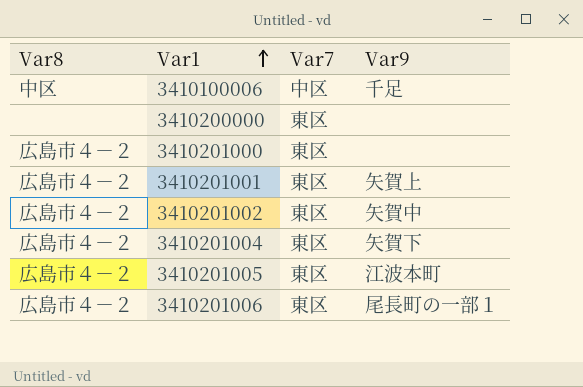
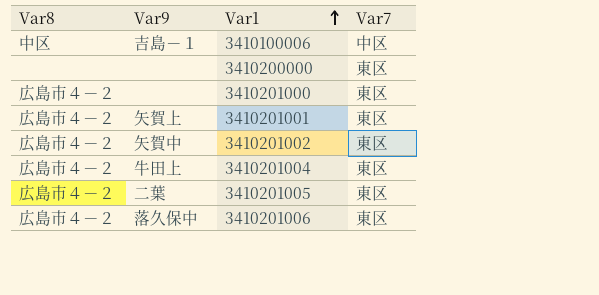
column Var9 | position: 4 -> 2
3410100006 | Var9: 千足 -> 吉島－１
3410201004 | Var9: 矢賀下 -> 牛田上
3410201005 | Var9: 江波本町 -> 二葉
3410201006 | Var9: 尾長町の一部１ -> 落久保中

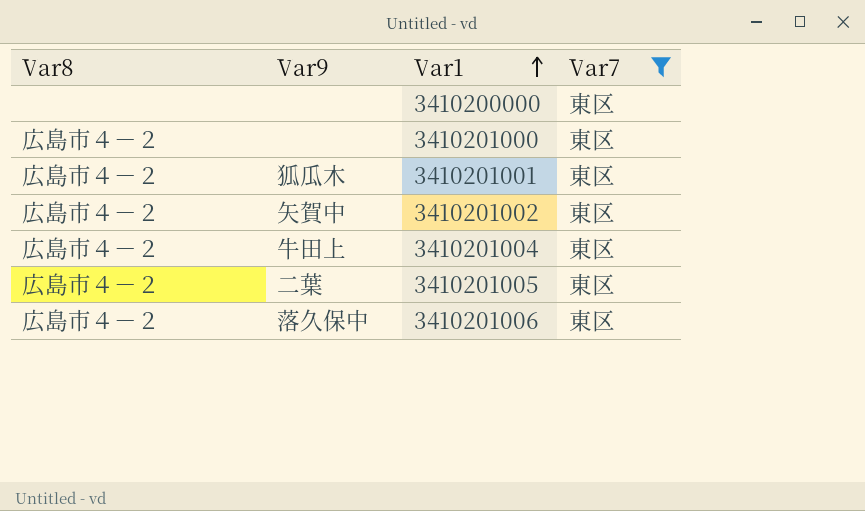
filter: none -> Var7 = 東区
3410201001 | Var9: 矢賀上 -> 狐瓜木

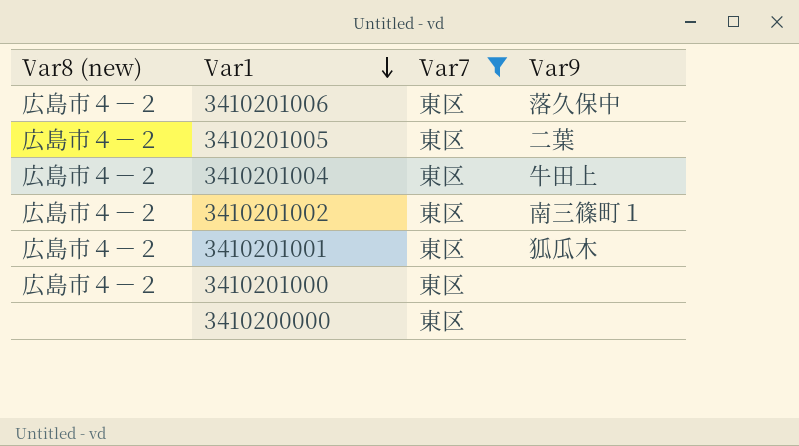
row order: Var1 ascending -> Var1 descending
column name: Var8 -> Var8 (new)
column Var9 | position: 2 -> 4
3410201002 | Var9: 矢賀中 -> 南三篠町１

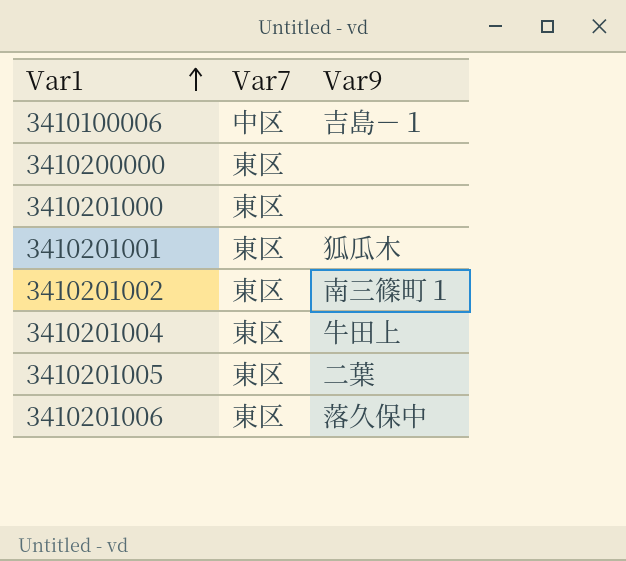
filter: Var7 = 東区 -> none
row order: Var1 descending -> Var1 ascending
column Var8 (new) | position: 1 -> none

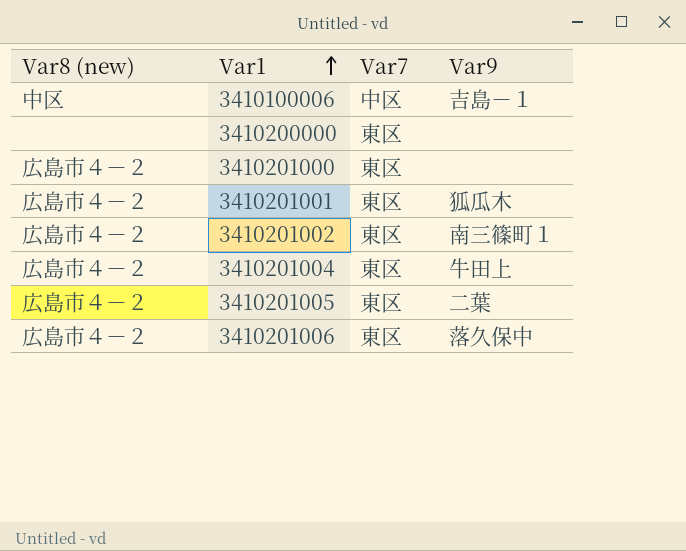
column Var8 (new) | position: none -> 1

